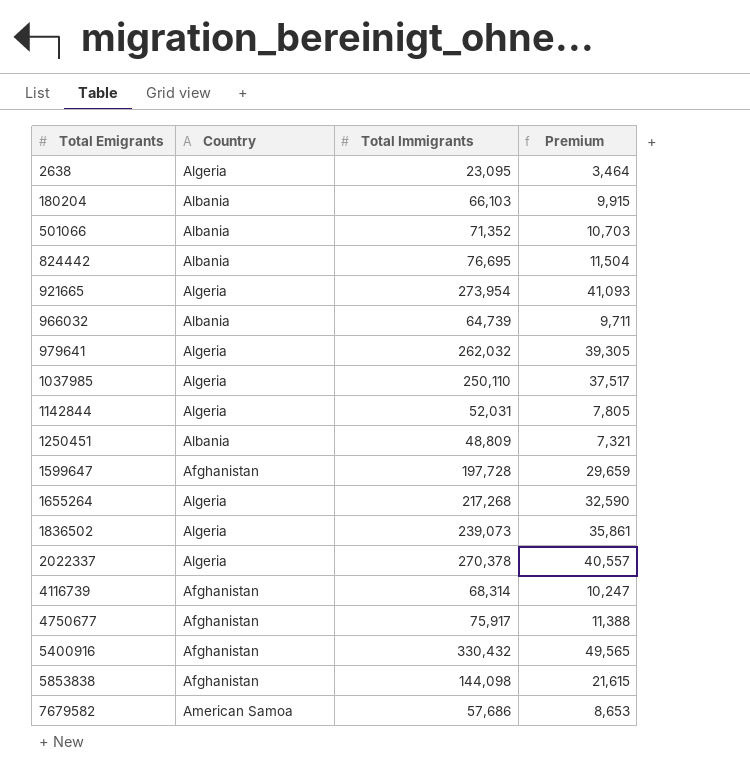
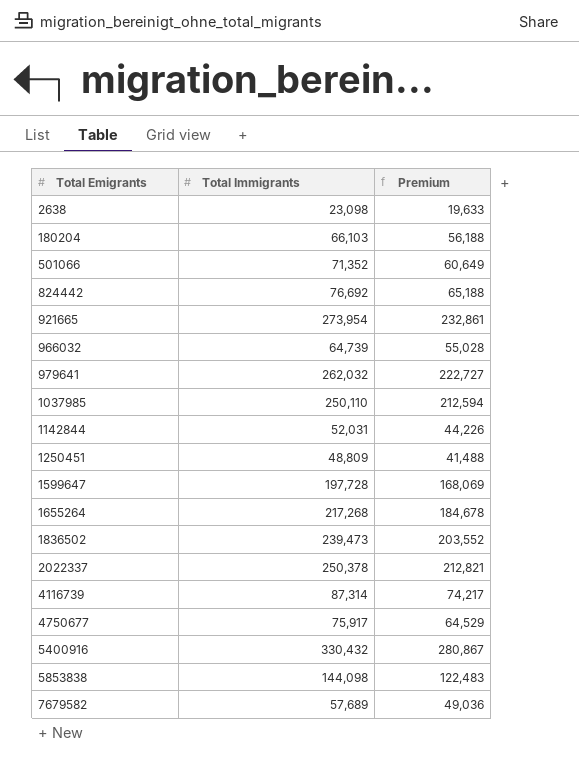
column Country | position: 2 -> none
column Premium | formula: [Total Immigrants] * 0.15 -> [Total Immigrants] * 0.85
2638 | Total Immigrants: 23,095 -> 23,098
824442 | Total Immigrants: 76,695 -> 76,692
1836502 | Total Immigrants: 239,073 -> 239,473
2022337 | Total Immigrants: 270,378 -> 250,378
4116739 | Total Immigrants: 68,314 -> 87,314
7679582 | Total Immigrants: 57,686 -> 57,689

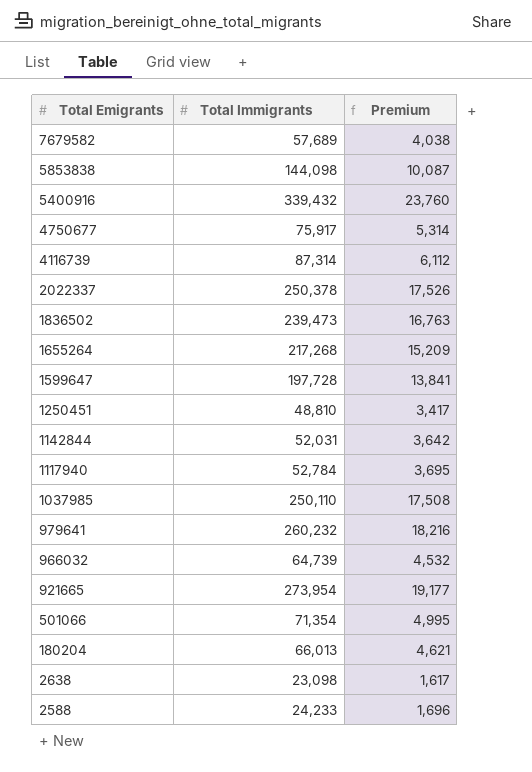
row order: Total Emigrants ascending -> Total Emigrants descending
column Premium | formula: [Total Immigrants] * 0.85 -> [Total Immigrants] * 0.07
row 824442: 76,692 | 65,188 -> none
5400916 | Total Immigrants: 330,432 -> 339,432
1250451 | Total Immigrants: 48,809 -> 48,810
row 1117940: none -> 52,784 | 3,695
979641 | Total Immigrants: 262,032 -> 260,232
501066 | Total Immigrants: 71,352 -> 71,354
180204 | Total Immigrants: 66,103 -> 66,013
row 2588: none -> 24,233 | 1,696

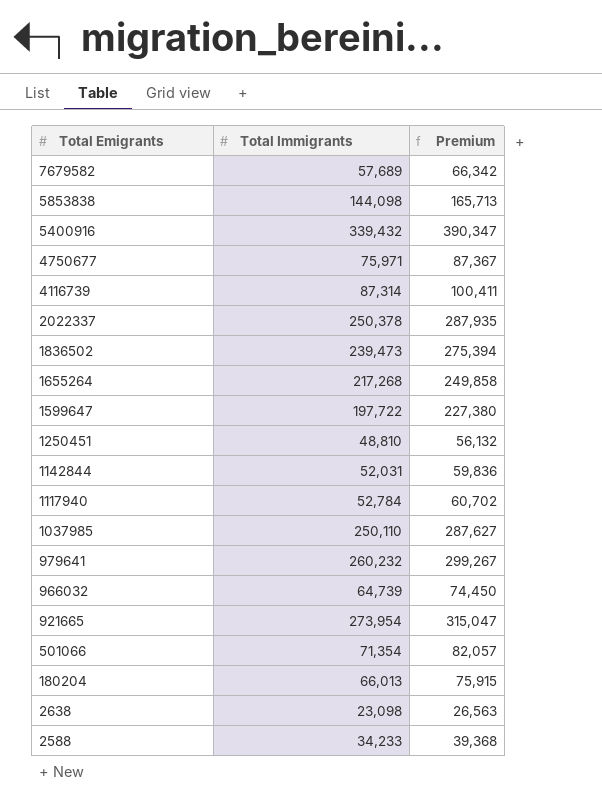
column Premium | formula: [Total Immigrants] * 0.07 -> [Total Immigrants] * 1.15
4750677 | Total Immigrants: 75,917 -> 75,971
1599647 | Total Immigrants: 197,728 -> 197,722
2588 | Total Immigrants: 24,233 -> 34,233

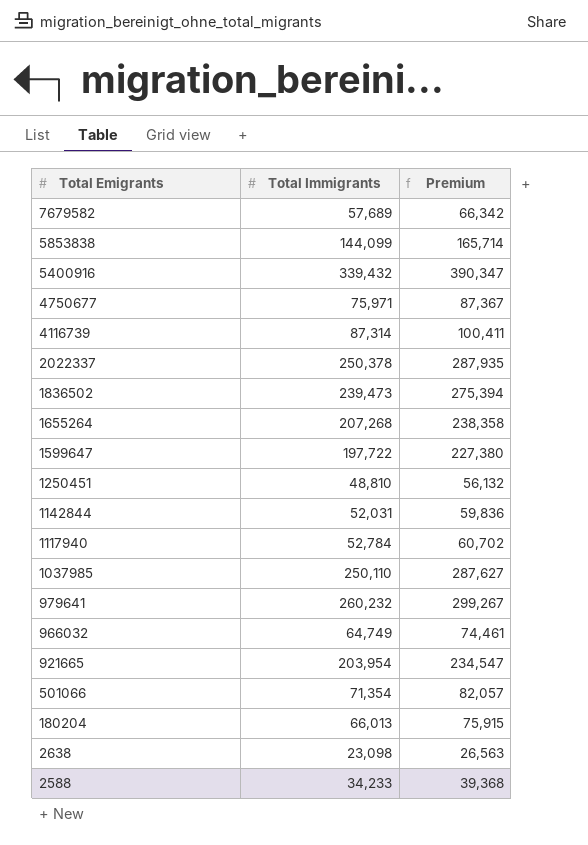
5853838 | Total Immigrants: 144,098 -> 144,099
5853838 | Premium: 165,713 -> 165,714
1655264 | Total Immigrants: 217,268 -> 207,268
1655264 | Premium: 249,858 -> 238,358
966032 | Total Immigrants: 64,739 -> 64,749
966032 | Premium: 74,450 -> 74,461
921665 | Total Immigrants: 273,954 -> 203,954
921665 | Premium: 315,047 -> 234,547

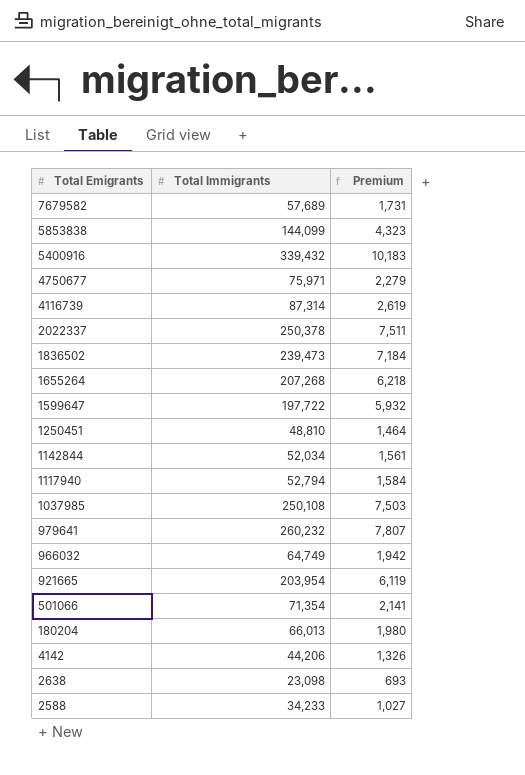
column Premium | formula: [Total Immigrants] * 1.15 -> [Total Immigrants] * 0.03
1142844 | Total Immigrants: 52,031 -> 52,034
1117940 | Total Immigrants: 52,784 -> 52,794
1037985 | Total Immigrants: 250,110 -> 250,108
row 4142: none -> 44,206 | 1,326

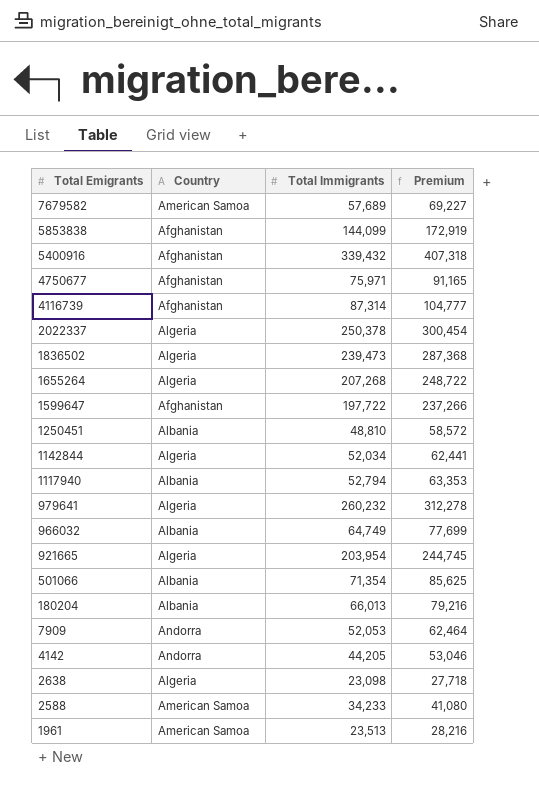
column Country | position: none -> 2
column Premium | formula: [Total Immigrants] * 0.03 -> [Total Immigrants] * 1.2
row 1037985: 250,108 | 7,503 -> none
row 7909: none -> Andorra | 52,053 | 62,464
4142 | Total Immigrants: 44,206 -> 44,205
row 1961: none -> American Samoa | 23,513 | 28,216

